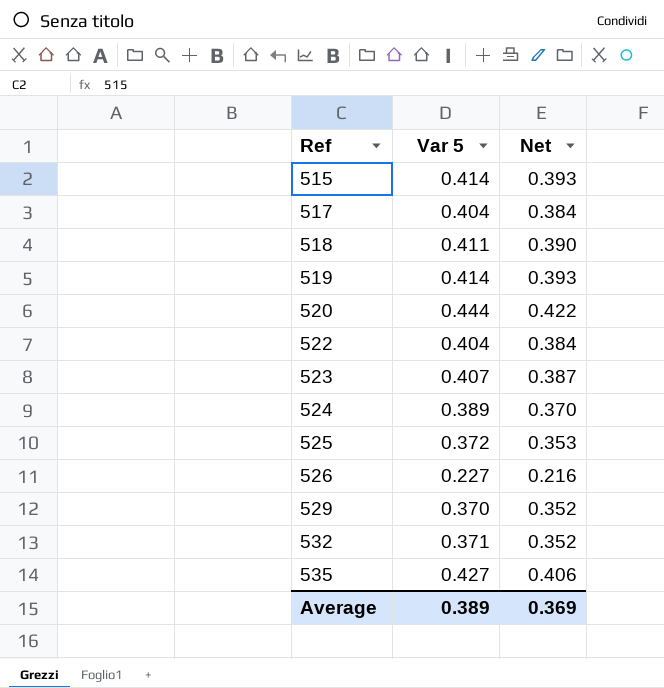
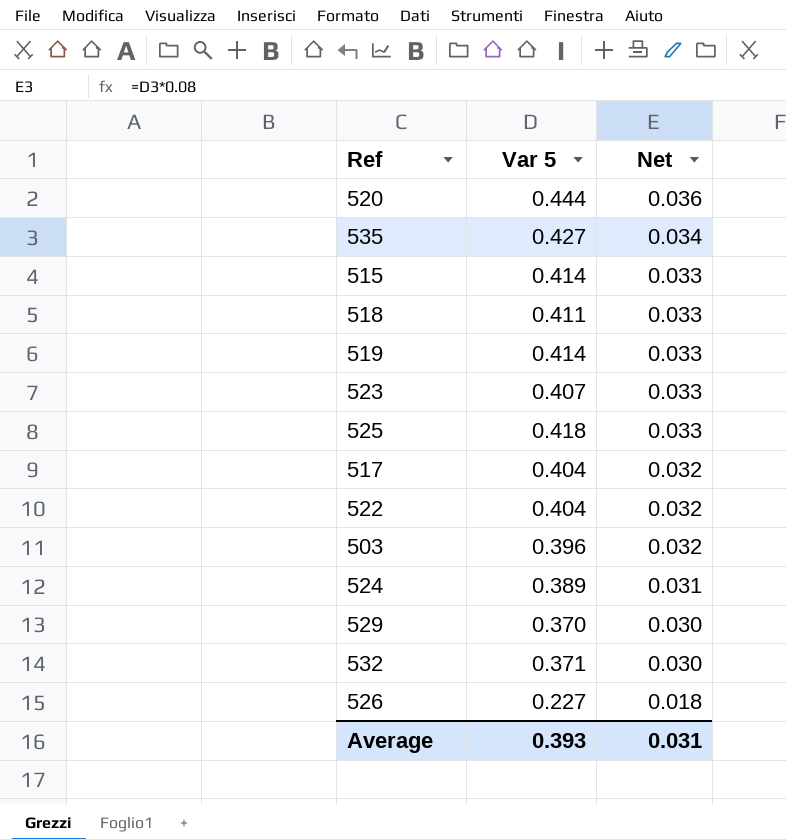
row order: Ref ascending -> Net descending
column Net | formula: [Var 5] * 0.95 -> [Var 5] * 0.08
525 | Var 5: 0.372 -> 0.418
row 503: none -> 0.396 | 0.032
Average | Var 5: 0.389 -> 0.393
Average | Net: 0.369 -> 0.031

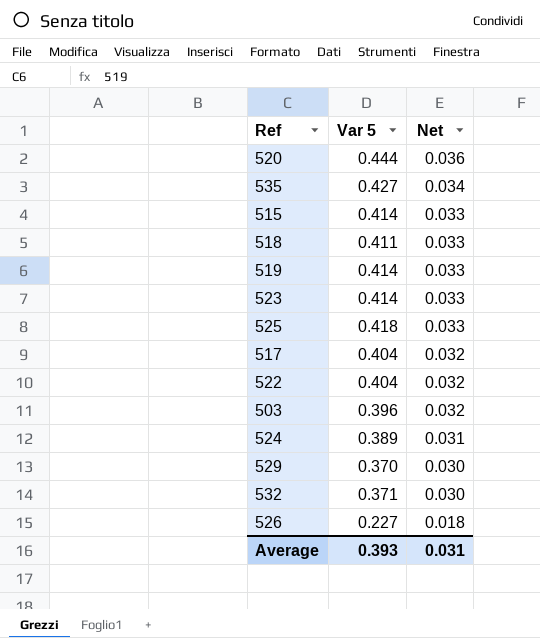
523 | Var 5: 0.407 -> 0.414

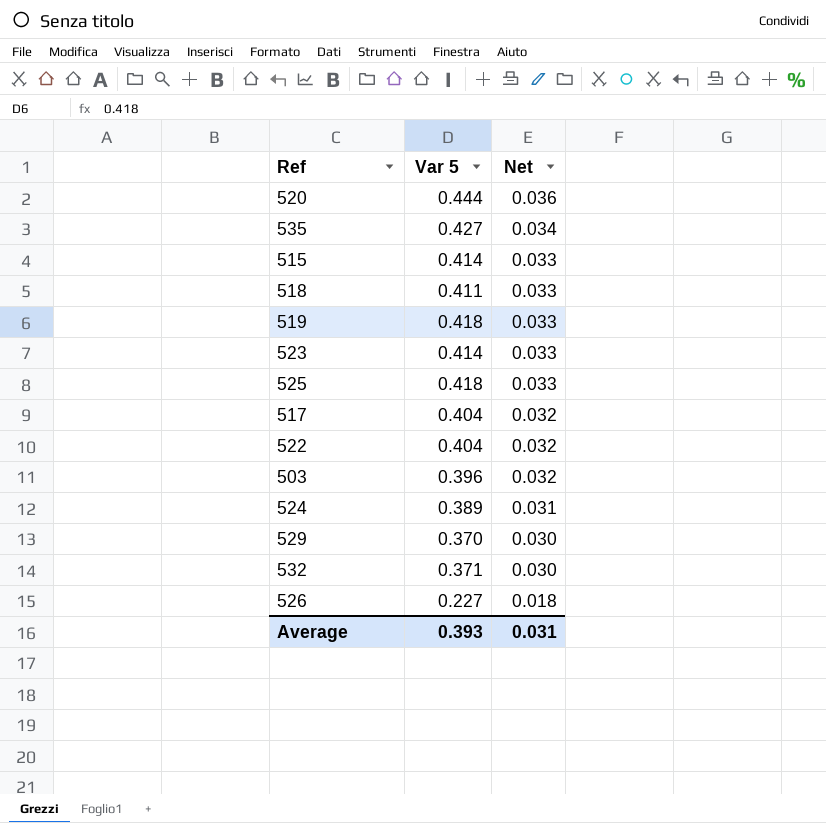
519 | Var 5: 0.414 -> 0.418

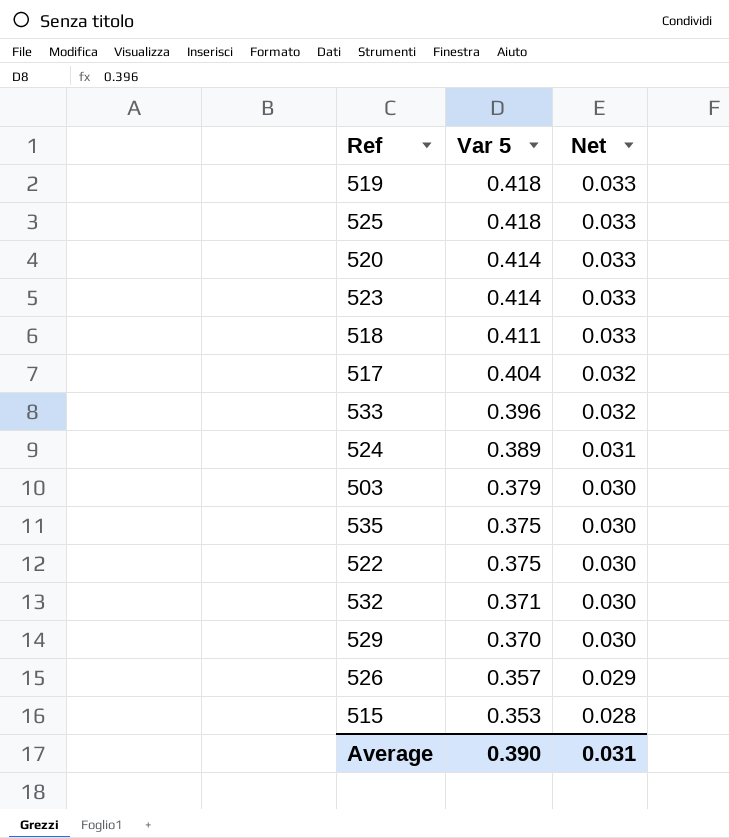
row order: Net descending -> Var 5 descending
520 | Var 5: 0.444 -> 0.414
520 | Net: 0.036 -> 0.033
row 533: none -> 0.396 | 0.032
503 | Var 5: 0.396 -> 0.379
503 | Net: 0.032 -> 0.030
535 | Var 5: 0.427 -> 0.375
535 | Net: 0.034 -> 0.030
522 | Var 5: 0.404 -> 0.375
522 | Net: 0.032 -> 0.030
526 | Var 5: 0.227 -> 0.357
526 | Net: 0.018 -> 0.029
515 | Var 5: 0.414 -> 0.353
515 | Net: 0.033 -> 0.028
Average | Var 5: 0.393 -> 0.390

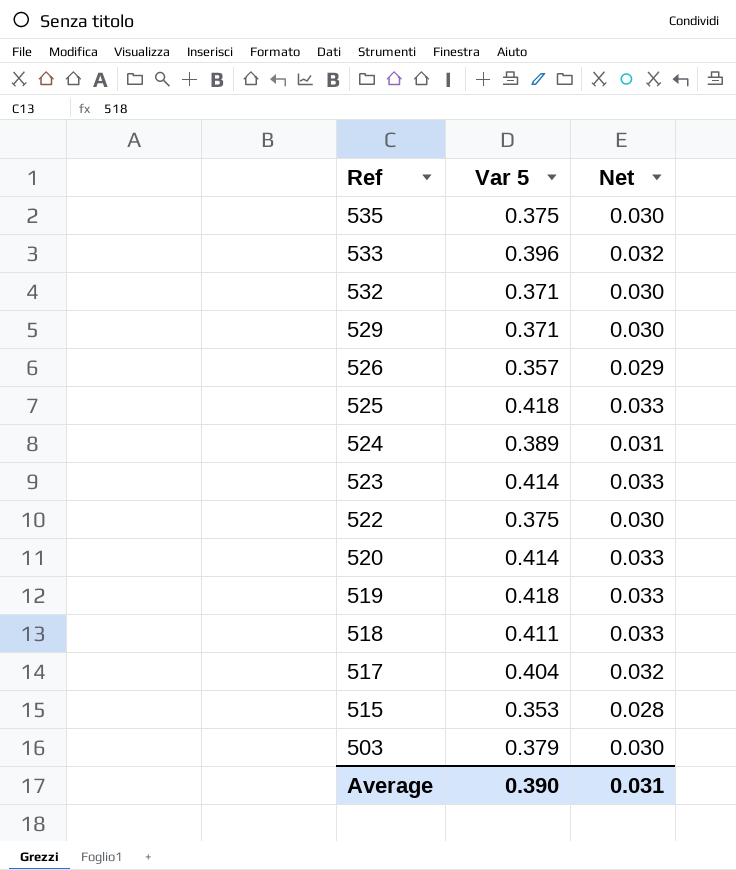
row order: Var 5 descending -> Ref descending
529 | Var 5: 0.370 -> 0.371

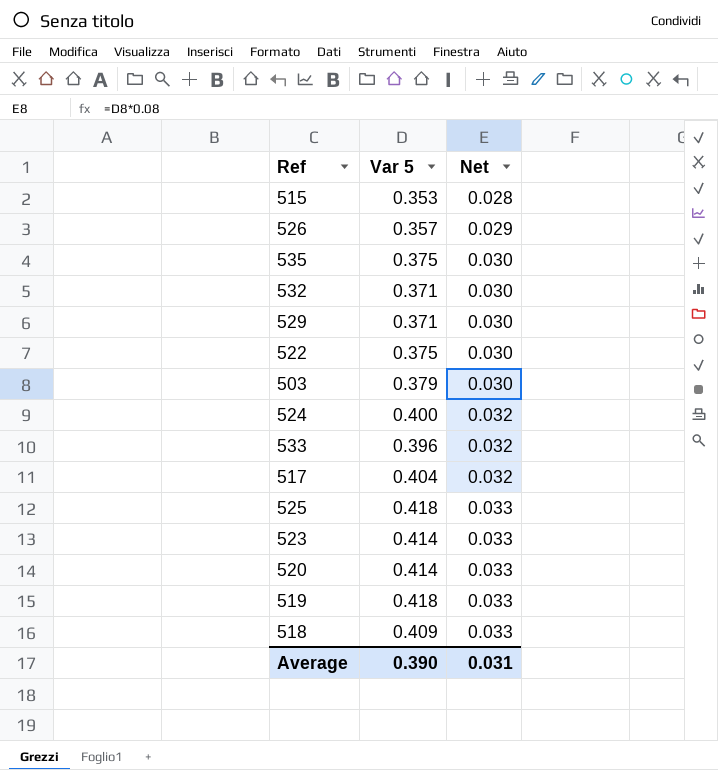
row order: Ref descending -> Net ascending
524 | Var 5: 0.389 -> 0.400
524 | Net: 0.031 -> 0.032
518 | Var 5: 0.411 -> 0.409

